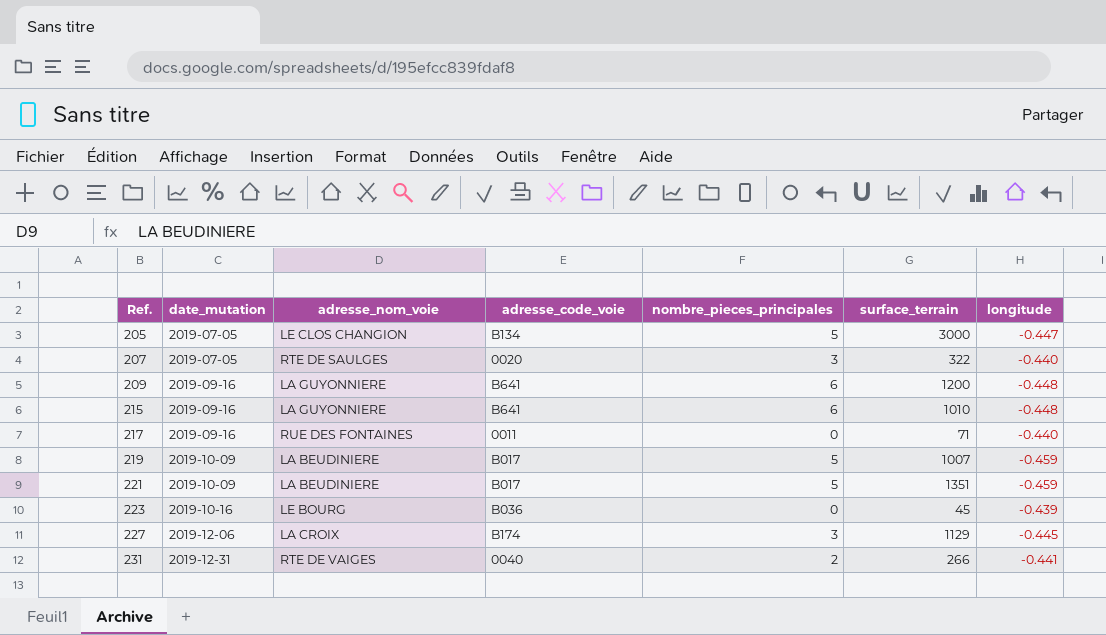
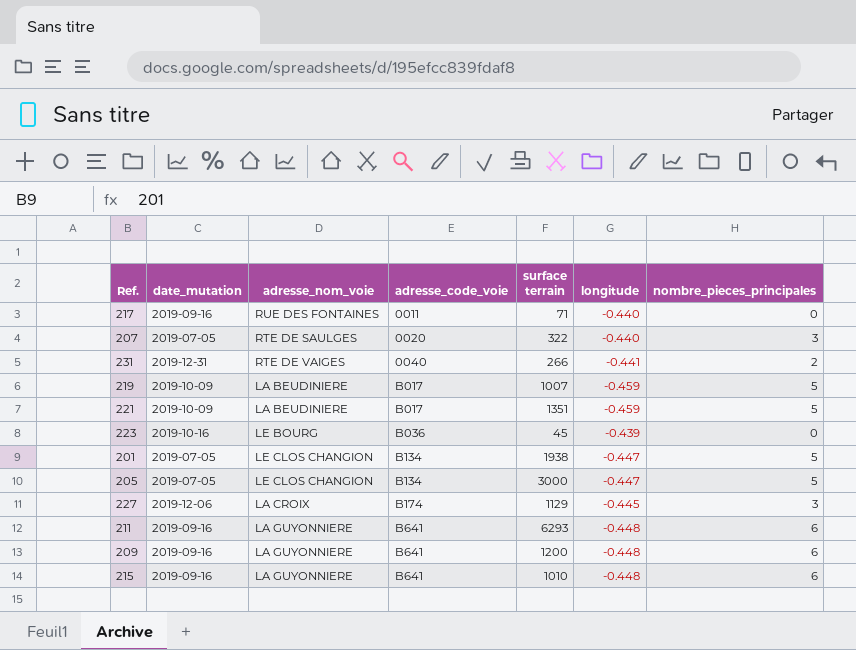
row order: Ref. ascending -> adresse_code_voie ascending
column name: surface_terrain -> surface terrain
column nombre_pieces_principales | position: 5 -> 7
row 201: none -> 2019-07-05 | LE CLOS CHANGION | B134 | 1938 | -0.447 | 5
row 211: none -> 2019-09-16 | LA GUYONNIERE | B641 | 6293 | -0.448 | 6

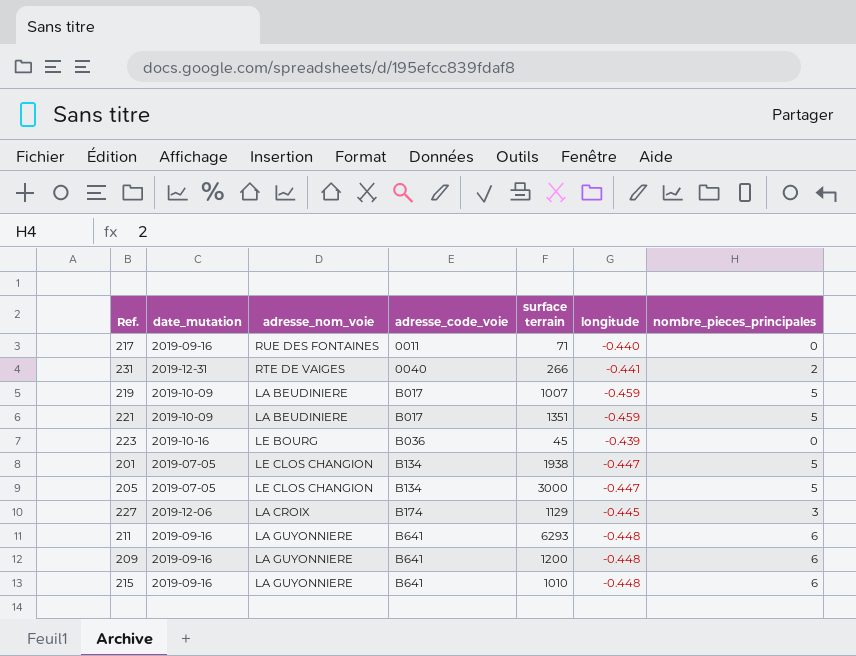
row 207: 2019-07-05 | RTE DE SAULGES | 0020 | 322 | -0.440 | 3 -> none

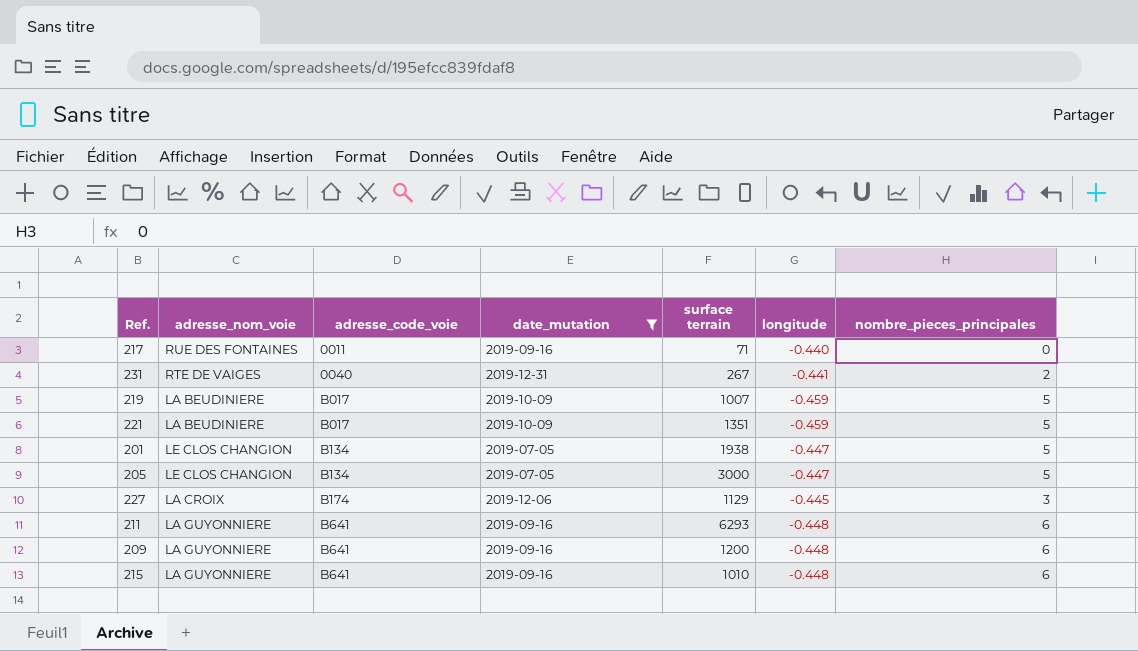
filter: none -> date_mutation != 2019-10-16
column date_mutation | position: 2 -> 4
231 | surface terrain: 266 -> 267

